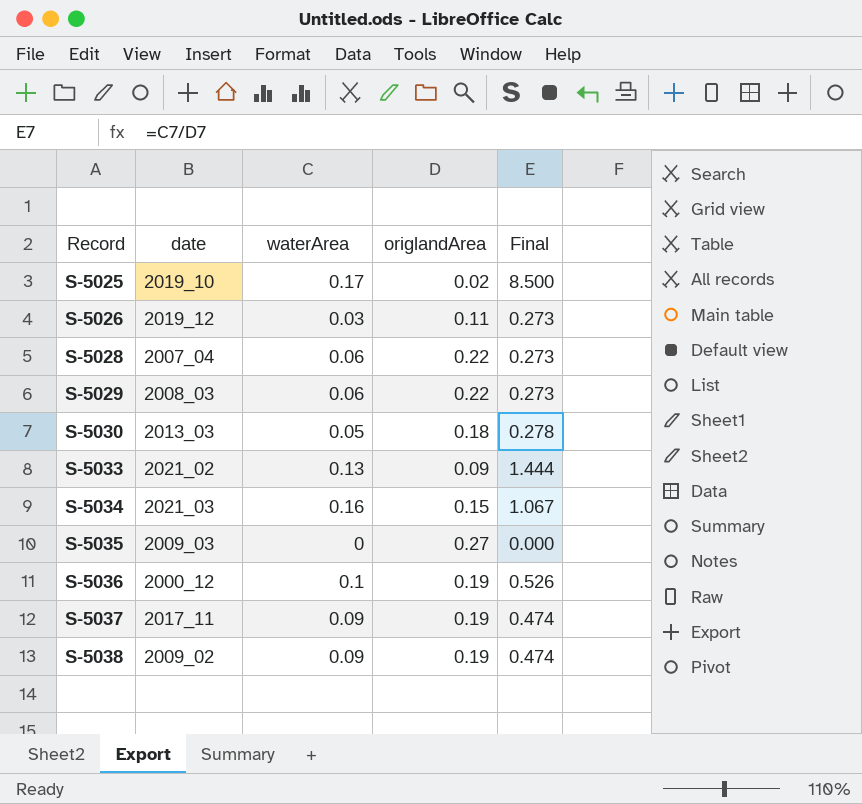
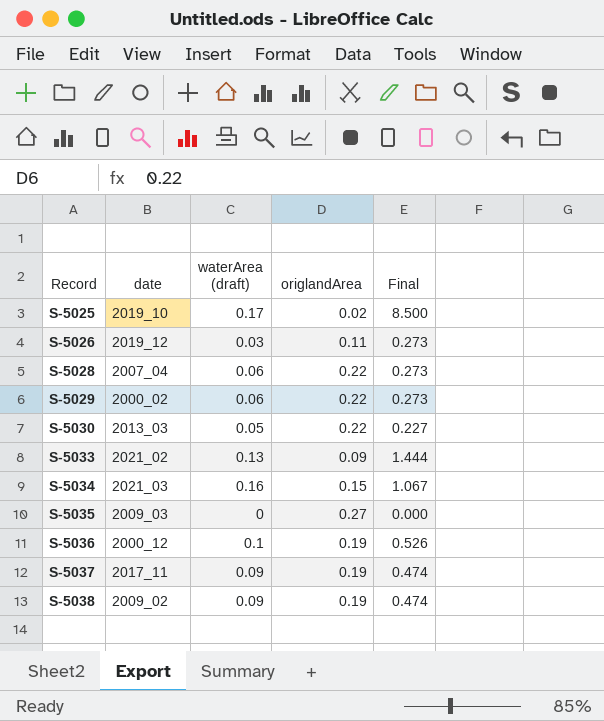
column name: waterArea -> waterArea (draft)
S-5029 | date: 2008_03 -> 2000_02
S-5030 | origlandArea: 0.18 -> 0.22
S-5030 | Final: 0.278 -> 0.227

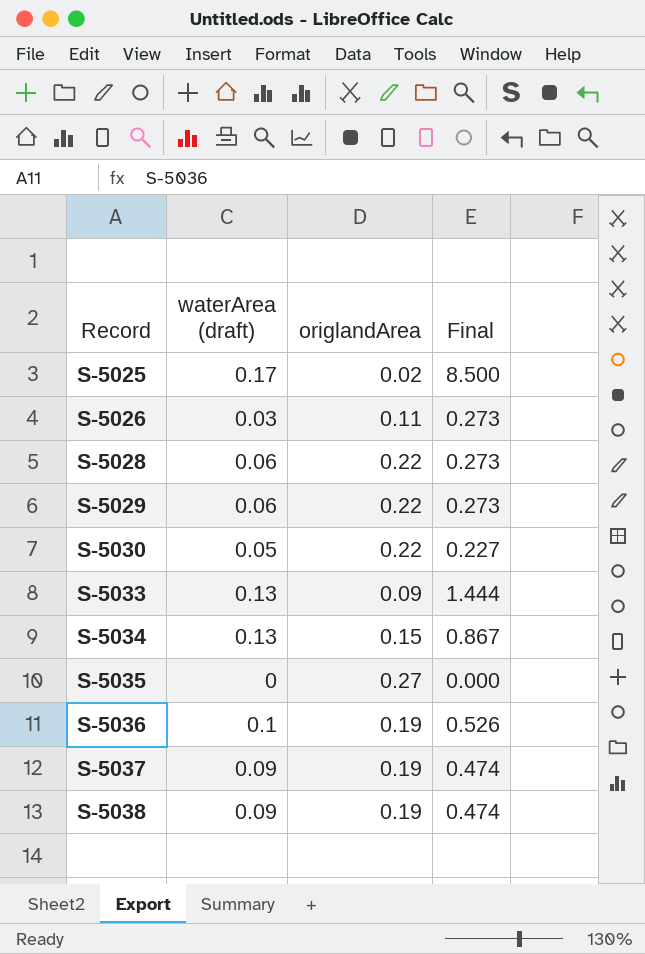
column date | position: 2 -> none
S-5034 | waterArea (draft): 0.16 -> 0.13
S-5034 | Final: 1.067 -> 0.867

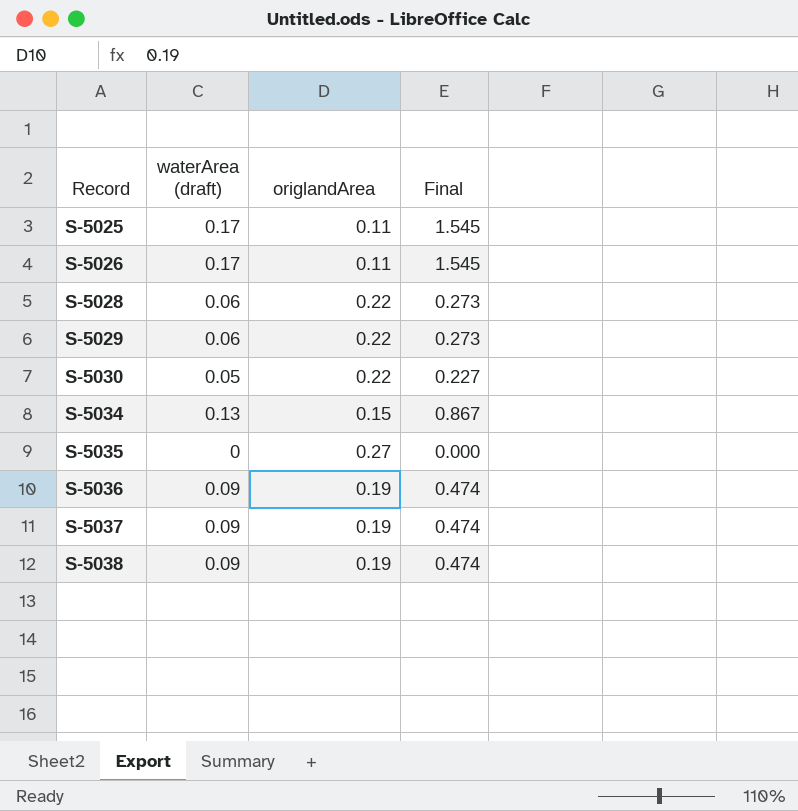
row S-5033: 0.13 | 0.09 | 1.444 -> none
S-5025 | origlandArea: 0.02 -> 0.11
S-5025 | Final: 8.500 -> 1.545
S-5026 | waterArea (draft): 0.03 -> 0.17
S-5026 | Final: 0.273 -> 1.545
S-5036 | waterArea (draft): 0.1 -> 0.09
S-5036 | Final: 0.526 -> 0.474

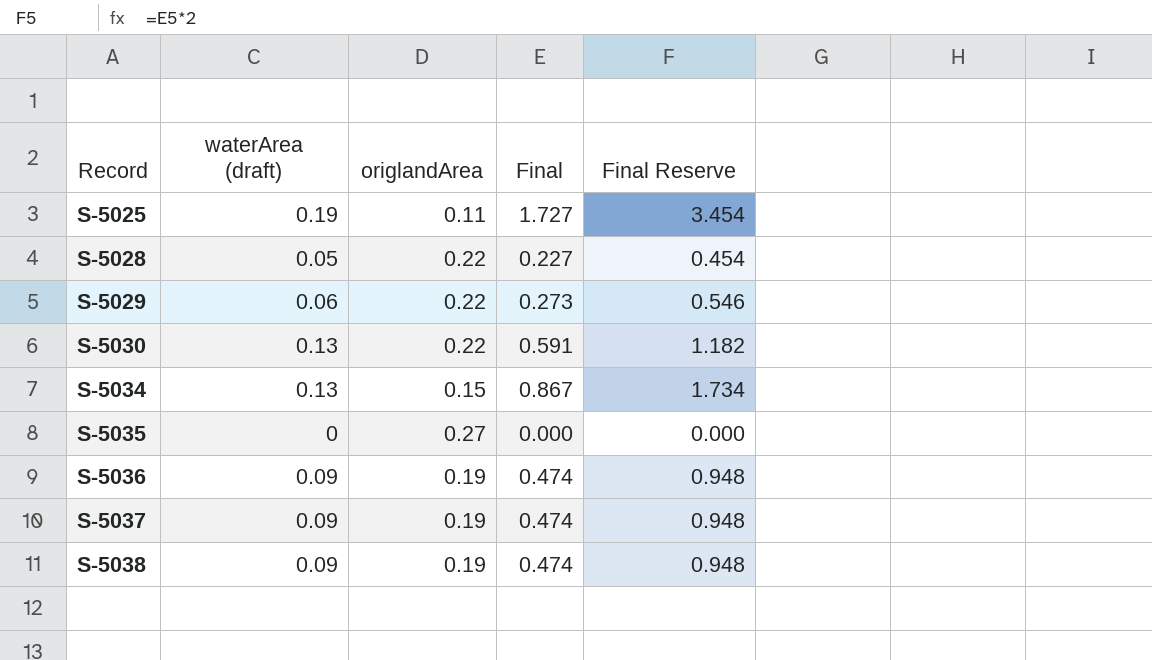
column Final Reserve | formula: none -> [Final] * 2
row S-5026: 0.17 | 0.11 | 1.545 -> none
S-5025 | waterArea (draft): 0.17 -> 0.19
S-5025 | Final: 1.545 -> 1.727
S-5028 | waterArea (draft): 0.06 -> 0.05
S-5028 | Final: 0.273 -> 0.227
S-5030 | waterArea (draft): 0.05 -> 0.13
S-5030 | Final: 0.227 -> 0.591

